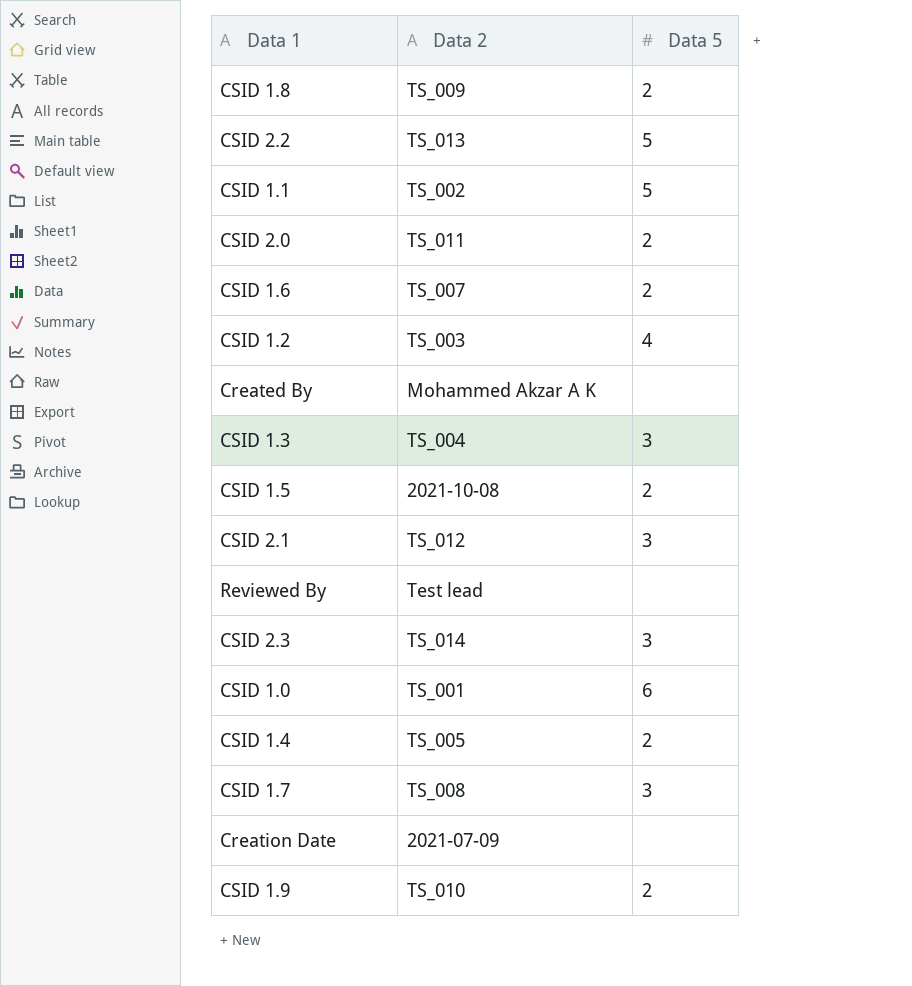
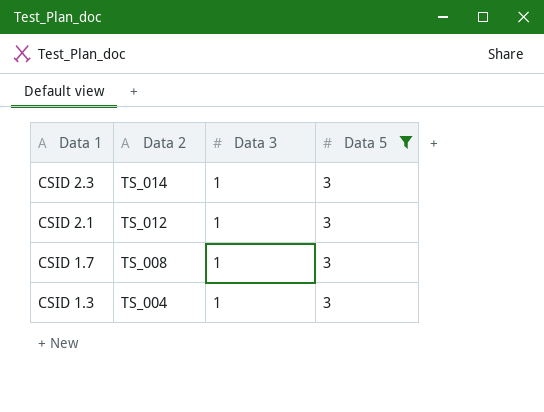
filter: none -> Data 5 = 3
row order: none -> Data 1 descending
column Data 3 | position: none -> 3

